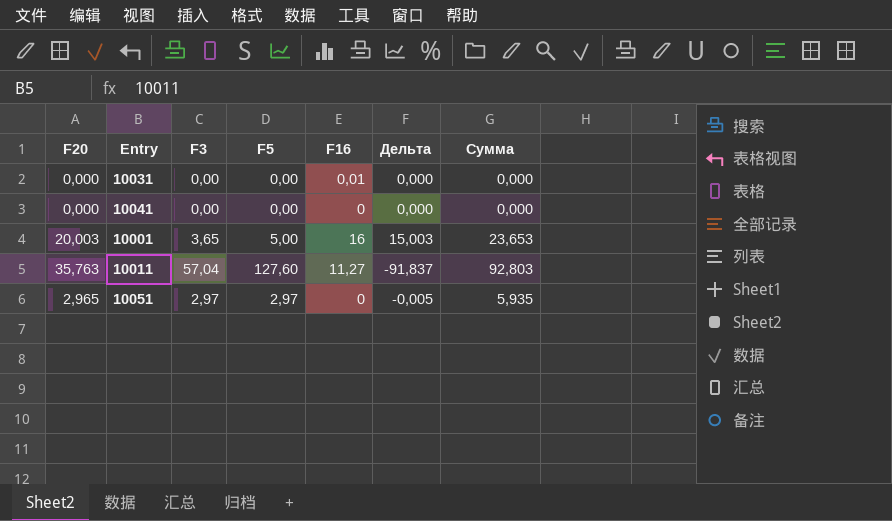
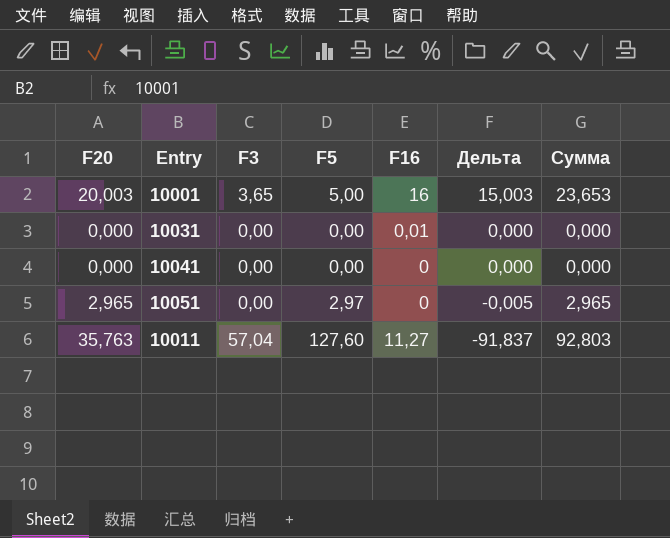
row order: none -> Дельта descending
10051 | F3: 2,97 -> 0,00
10051 | Сумма: 5,935 -> 2,965

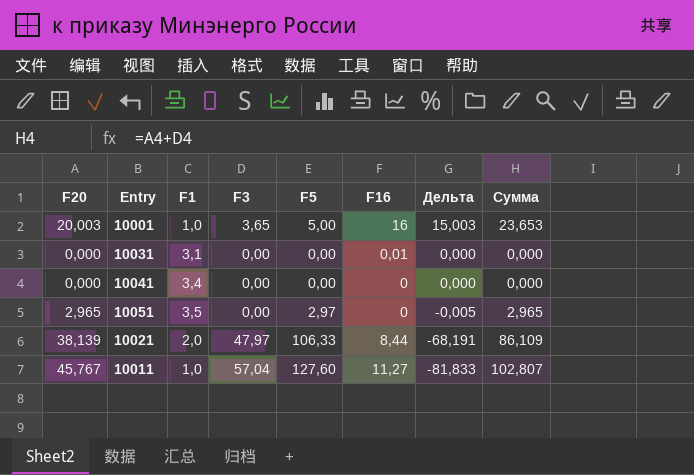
column F1 | position: none -> 3
row 10021: none -> 38,139 | 2,0 | 47,97 | 106,33 | 8,44 | -68,191 | 86,109
10011 | F20: 35,763 -> 45,767
10011 | Дельта: -91,837 -> -81,833
10011 | Сумма: 92,803 -> 102,807

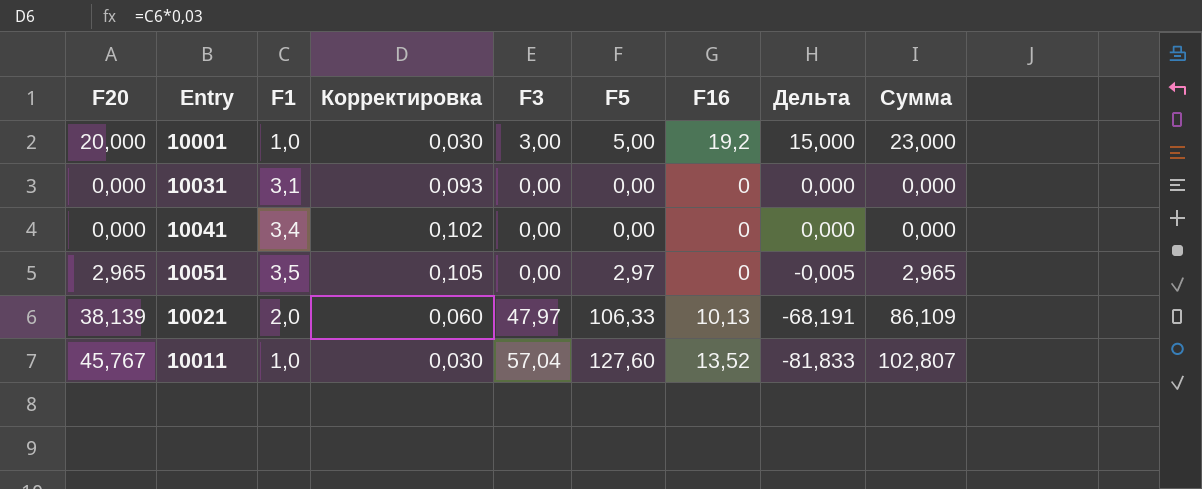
column Корректировка | formula: none -> [F1] * 0,03
10001 | F20: 20,003 -> 20,000
10001 | F3: 3,65 -> 3,00
10001 | F16: 16 -> 19,2
10001 | Дельта: 15,003 -> 15,000
10001 | Сумма: 23,653 -> 23,000
10031 | F16: 0,01 -> 0
10021 | F16: 8,44 -> 10,13
10011 | F16: 11,27 -> 13,52

